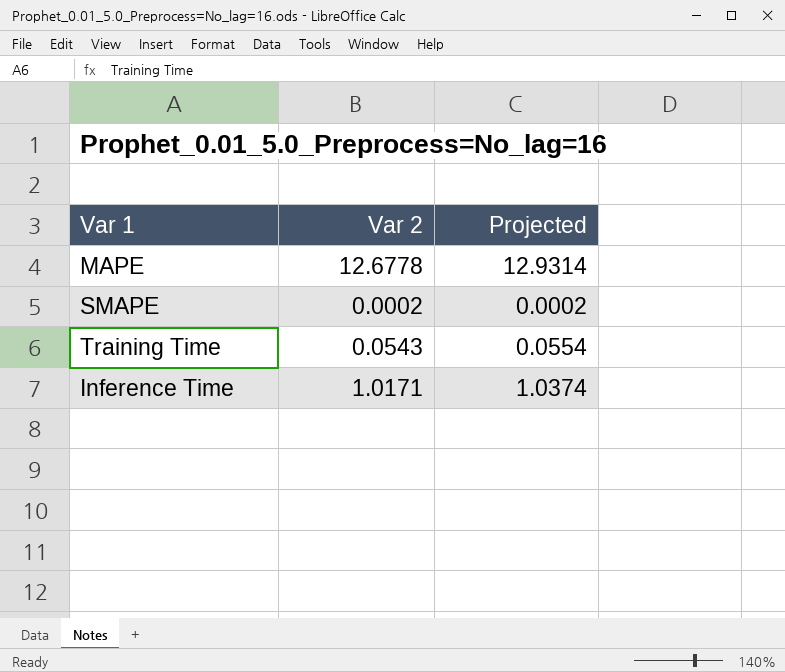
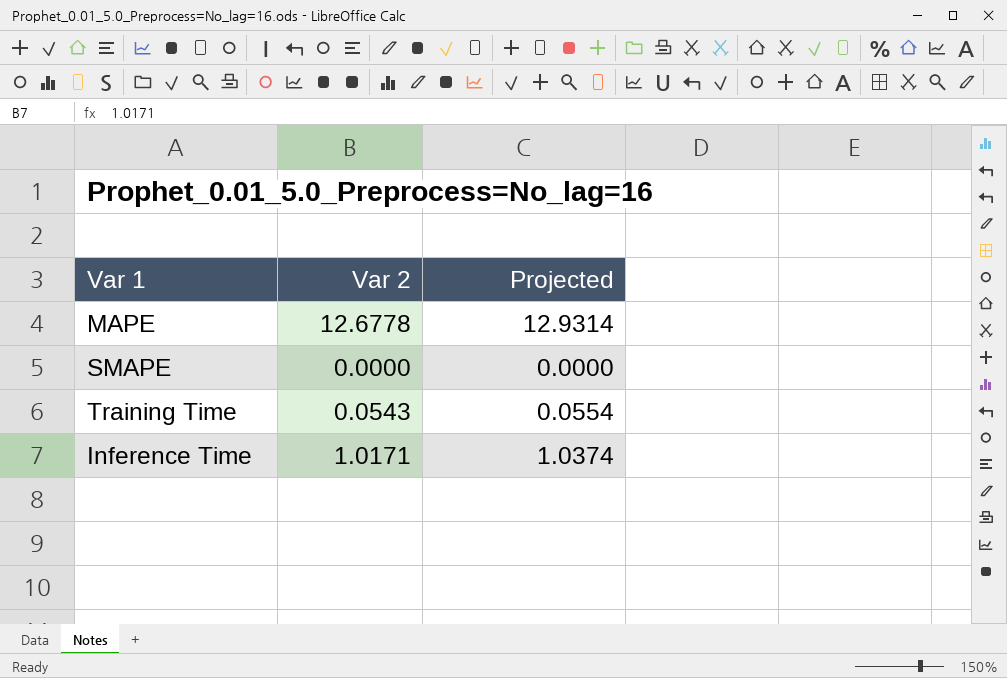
SMAPE | Var 2: 0.0002 -> 0.0000
SMAPE | Projected: 0.0002 -> 0.0000

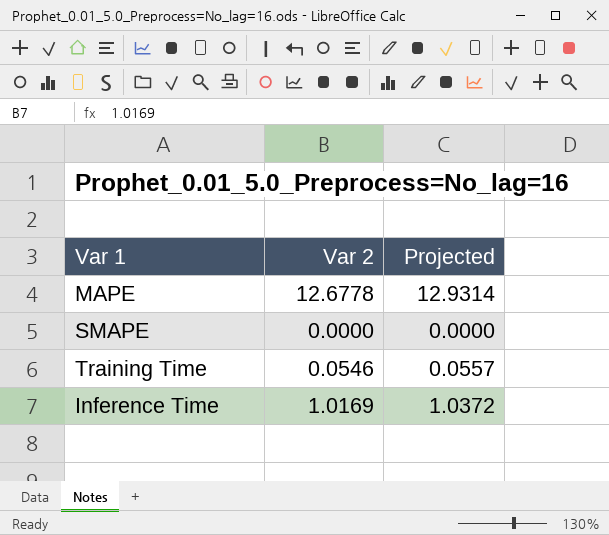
Training Time | Var 2: 0.0543 -> 0.0546
Training Time | Projected: 0.0554 -> 0.0557
Inference Time | Var 2: 1.0171 -> 1.0169
Inference Time | Projected: 1.0374 -> 1.0372

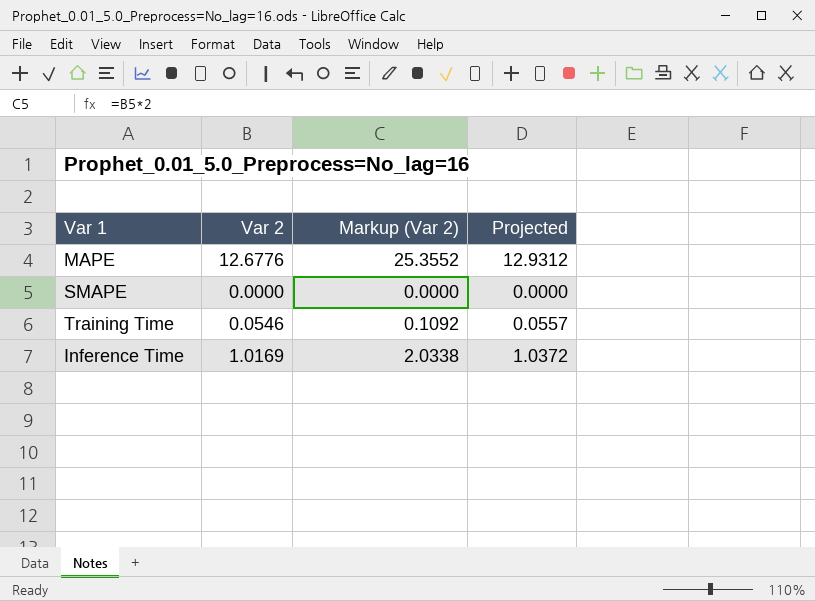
column Markup (Var 2) | formula: none -> [Var 2] * 2
MAPE | Var 2: 12.6778 -> 12.6776
MAPE | Projected: 12.9314 -> 12.9312

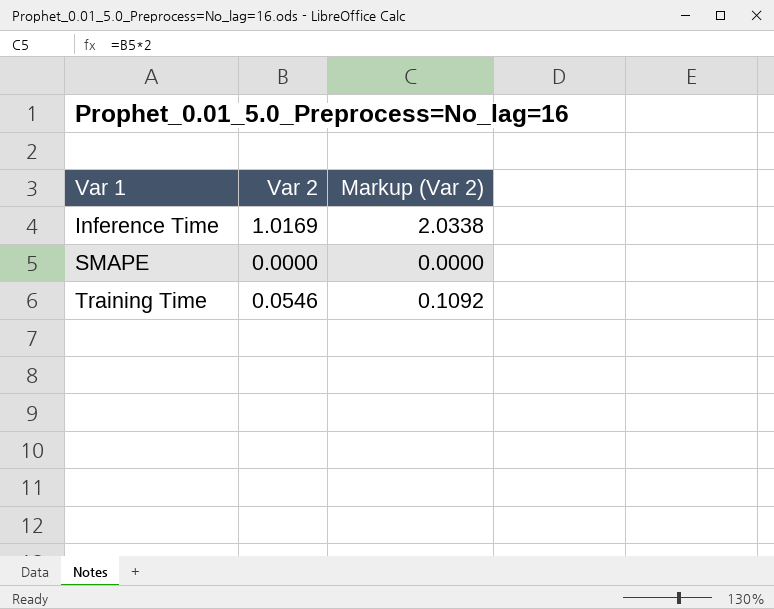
row order: none -> Var 1 ascending
column Projected | formula: [Var 2] * 1.02 -> none
row MAPE: 12.6776 | 25.3552 | 12.9312 -> none

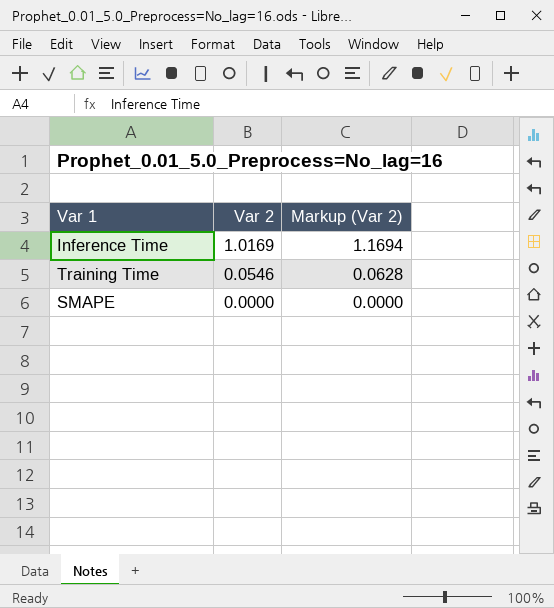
row order: Var 1 ascending -> Var 2 descending
column Markup (Var 2) | formula: [Var 2] * 2 -> [Var 2] * 1.15

